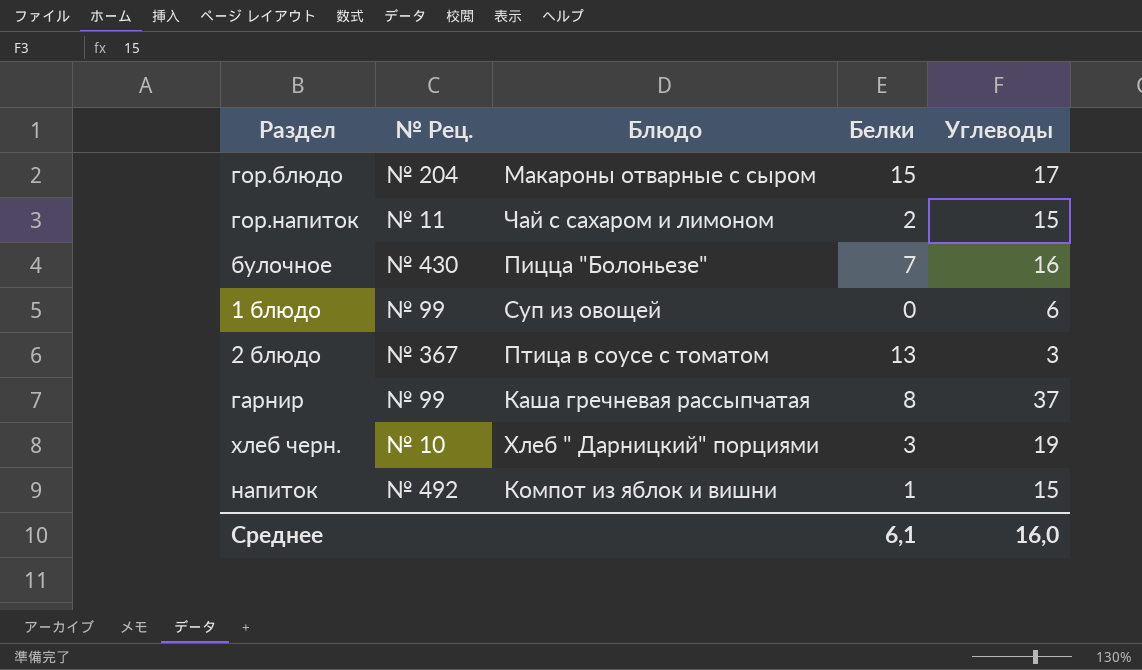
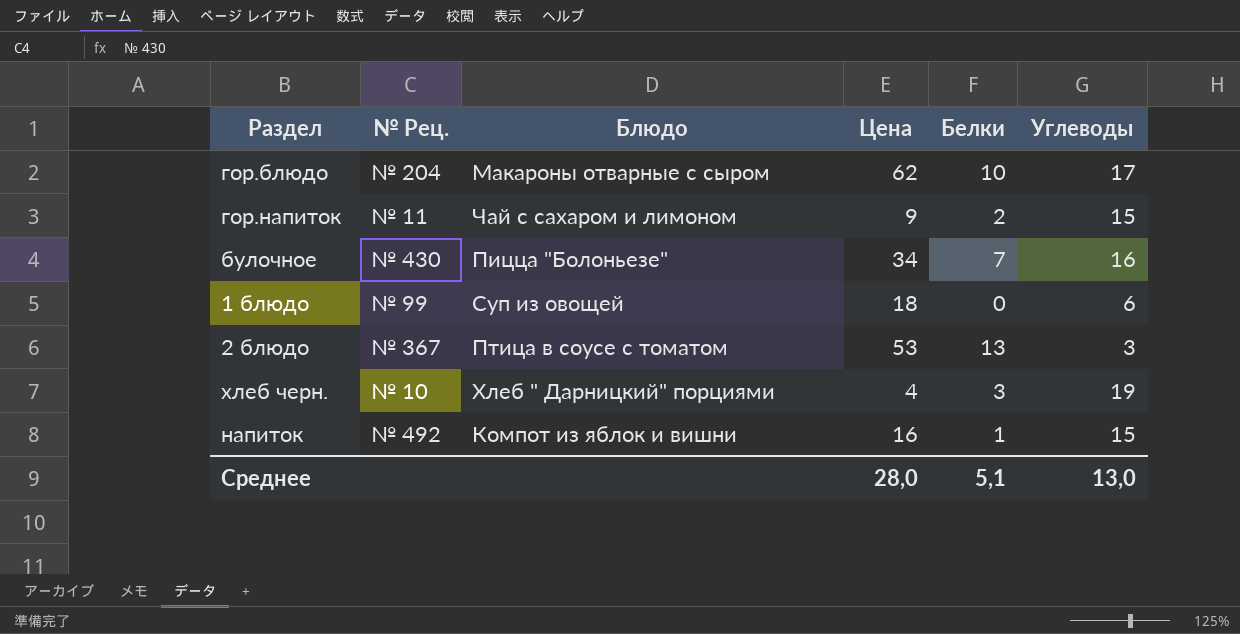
column Цена | position: none -> 4
row гарнир: № 99 | Каша гречневая рассыпчатая | 8 | 37 -> none
гор.блюдо | Белки: 15 -> 10
Среднее | Белки: 6,1 -> 5,1
Среднее | Углеводы: 16,0 -> 13,0

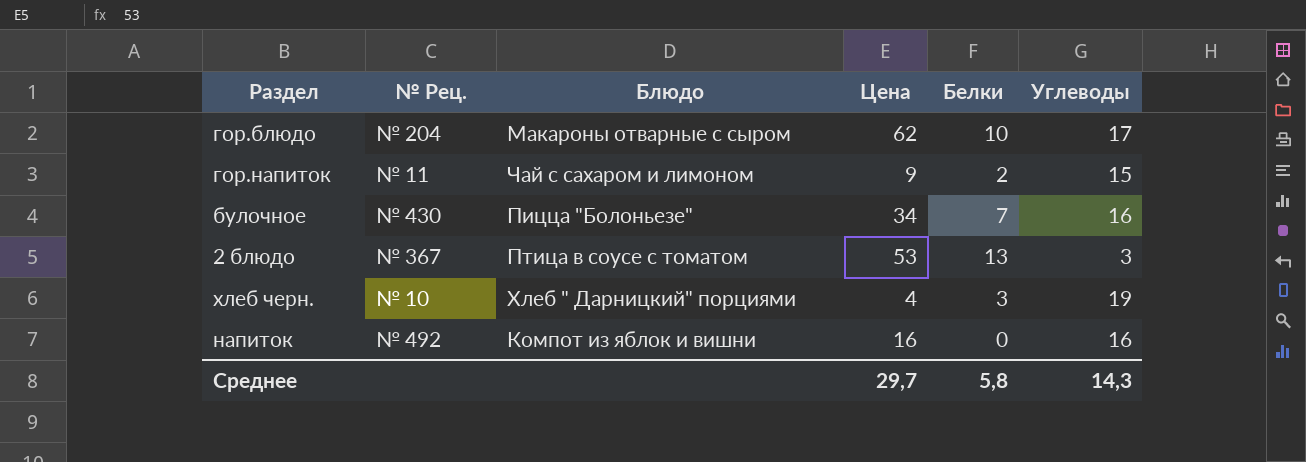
row 1 блюдо: № 99 | Суп из овощей | 18 | 0 | 6 -> none
напиток | Белки: 1 -> 0
напиток | Углеводы: 15 -> 16
Среднее | Цена: 28,0 -> 29,7
Среднее | Белки: 5,1 -> 5,8
Среднее | Углеводы: 13,0 -> 14,3

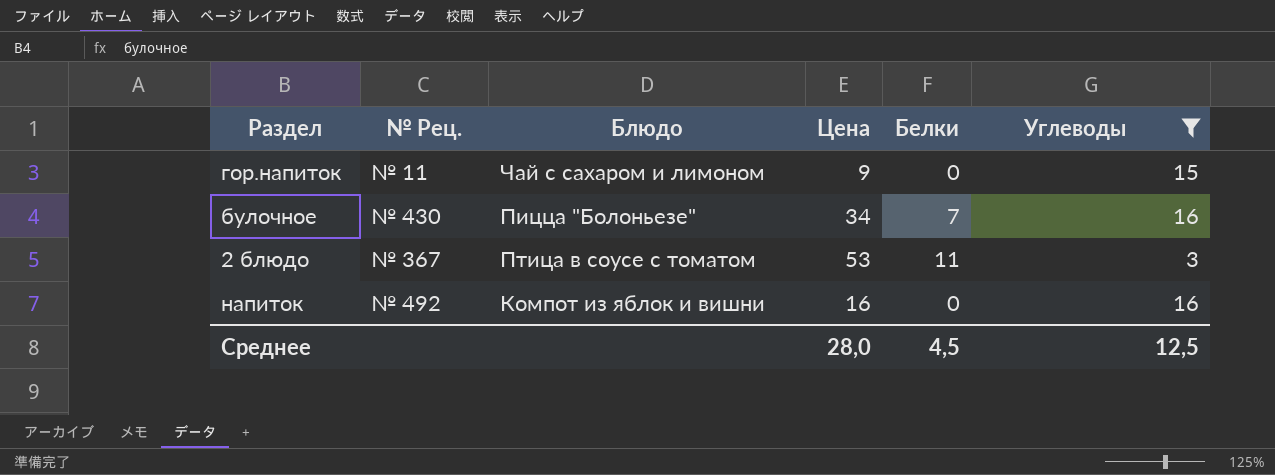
filter: none -> Углеводы <= 16
гор.напиток | Белки: 2 -> 0
2 блюдо | Белки: 13 -> 11
Среднее | Цена: 29,7 -> 28,0
Среднее | Белки: 5,8 -> 4,5
Среднее | Углеводы: 14,3 -> 12,5

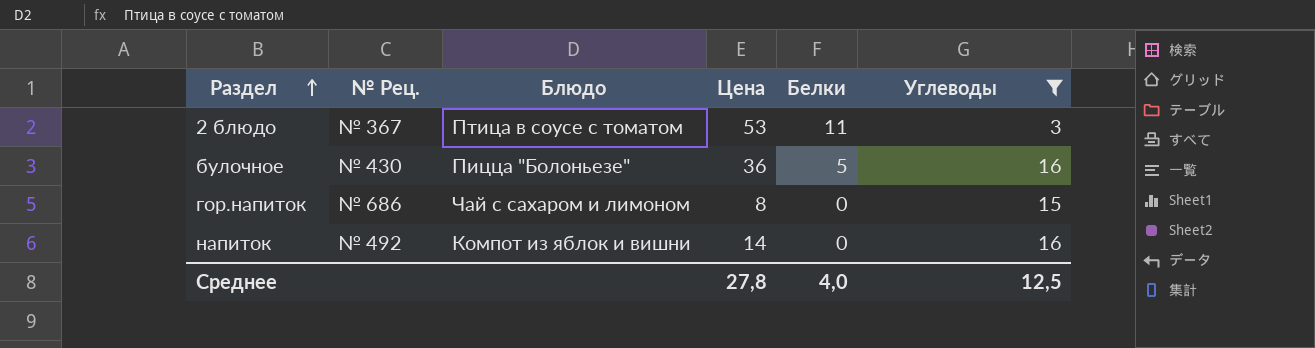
row order: none -> Раздел ascending
булочное | Цена: 34 -> 36
булочное | Белки: 7 -> 5
гор.напиток | № Рец.: № 11 -> № 686
гор.напиток | Цена: 9 -> 8
напиток | Цена: 16 -> 14
Среднее | Цена: 28,0 -> 27,8
Среднее | Белки: 4,5 -> 4,0

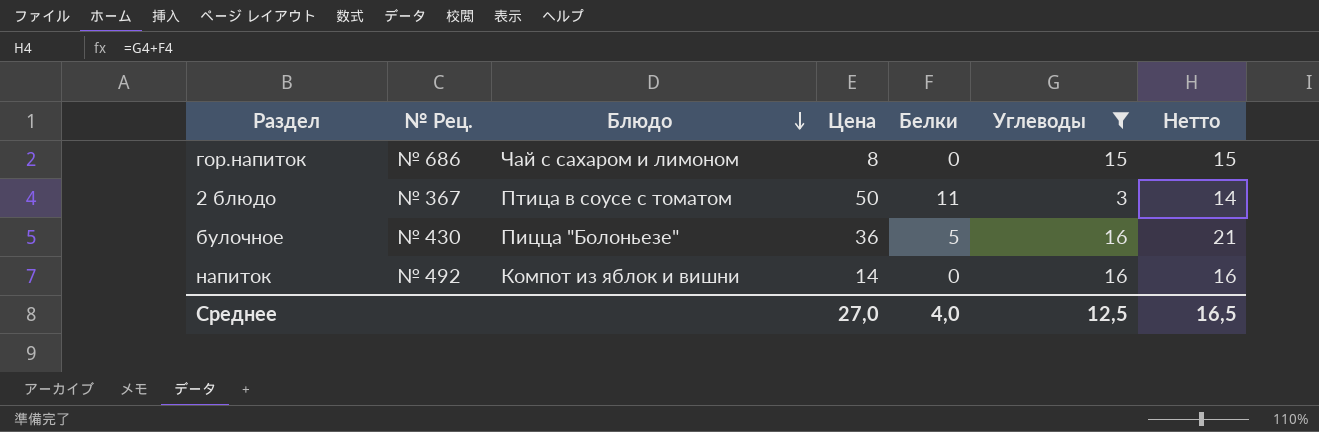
row order: Раздел ascending -> Блюдо descending
column Нетто | formula: none -> [Белки] + [Углеводы]
2 блюдо | Цена: 53 -> 50
Среднее | Цена: 27,8 -> 27,0

